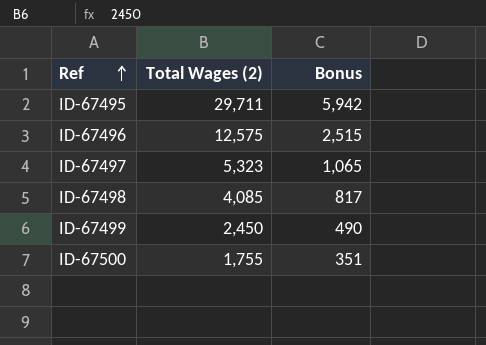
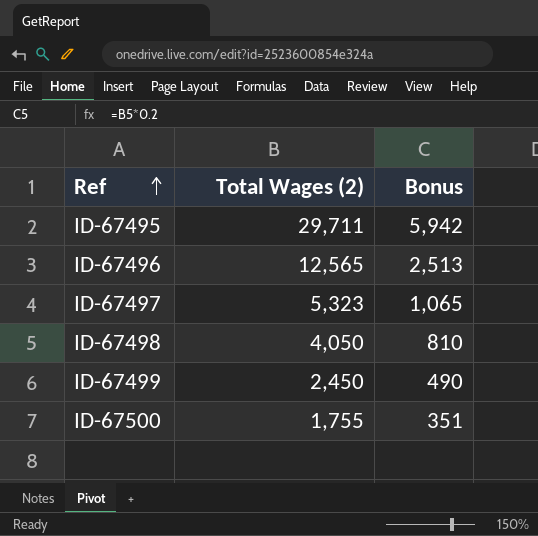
ID-67496 | Total Wages (2): 12,575 -> 12,565
ID-67496 | Bonus: 2,515 -> 2,513
ID-67498 | Total Wages (2): 4,085 -> 4,050
ID-67498 | Bonus: 817 -> 810

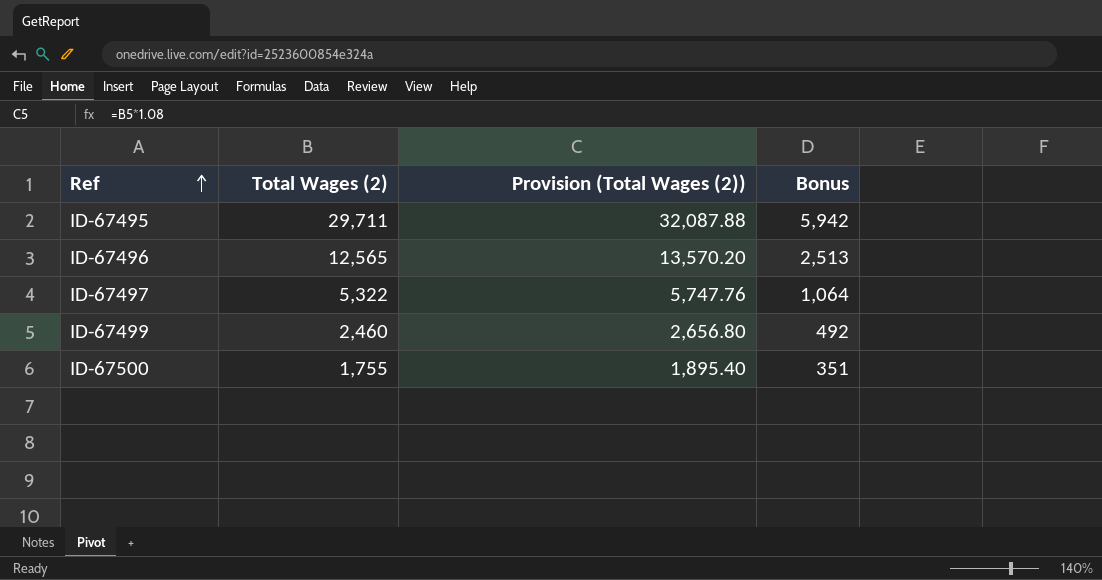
column Provision (Total Wages (2)) | formula: none -> [Total Wages (2)] * 1.08
row ID-67498: 4,050 | 810 -> none
ID-67497 | Total Wages (2): 5,323 -> 5,322
ID-67497 | Bonus: 1,065 -> 1,064
ID-67499 | Total Wages (2): 2,450 -> 2,460
ID-67499 | Bonus: 490 -> 492

